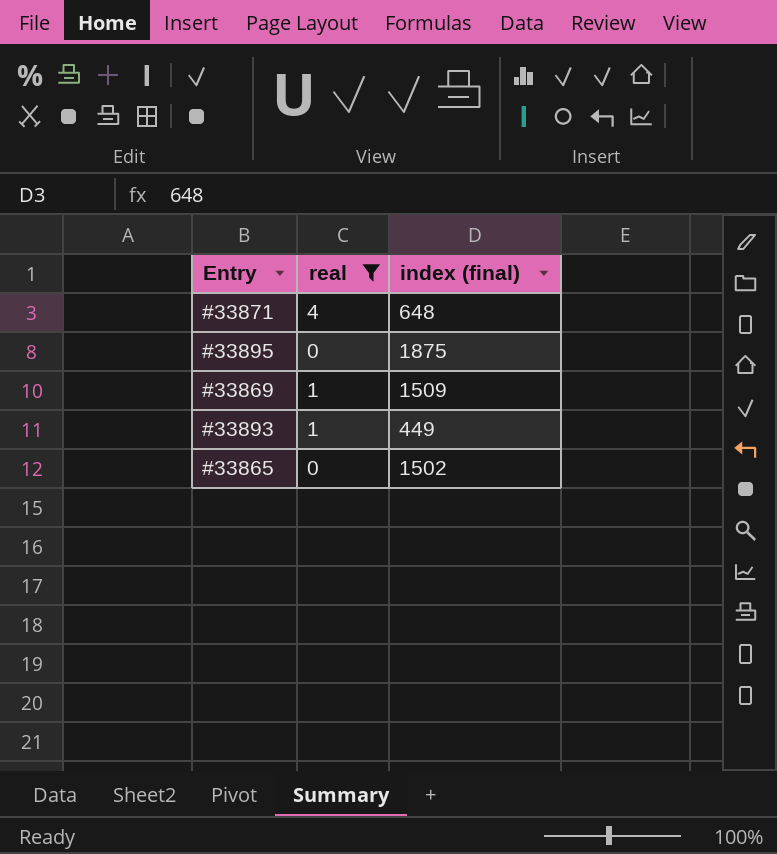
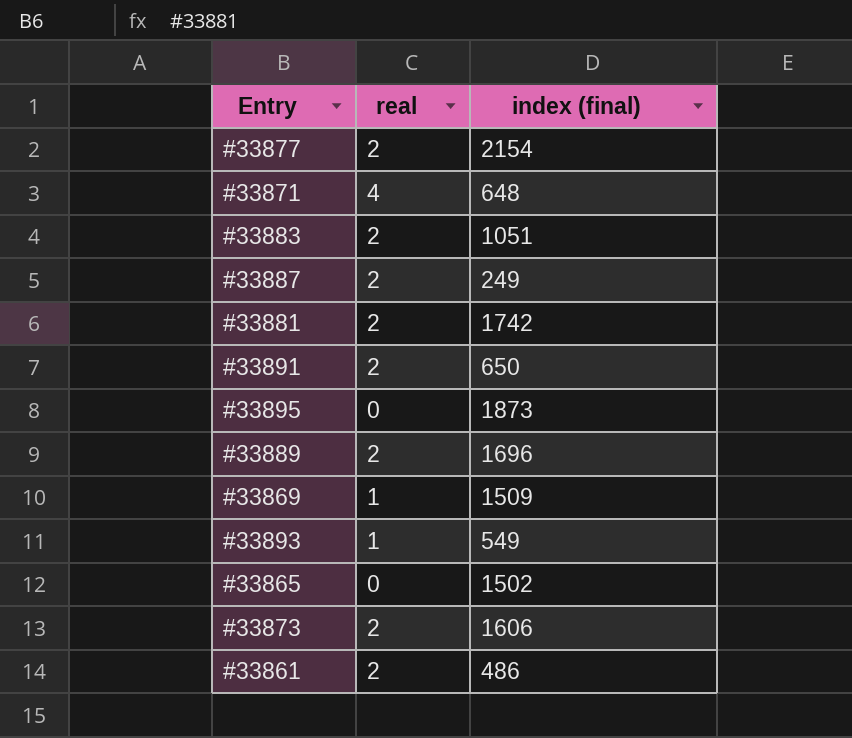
filter: real != 2 -> none
#33895 | index (final): 1875 -> 1873
#33893 | index (final): 449 -> 549

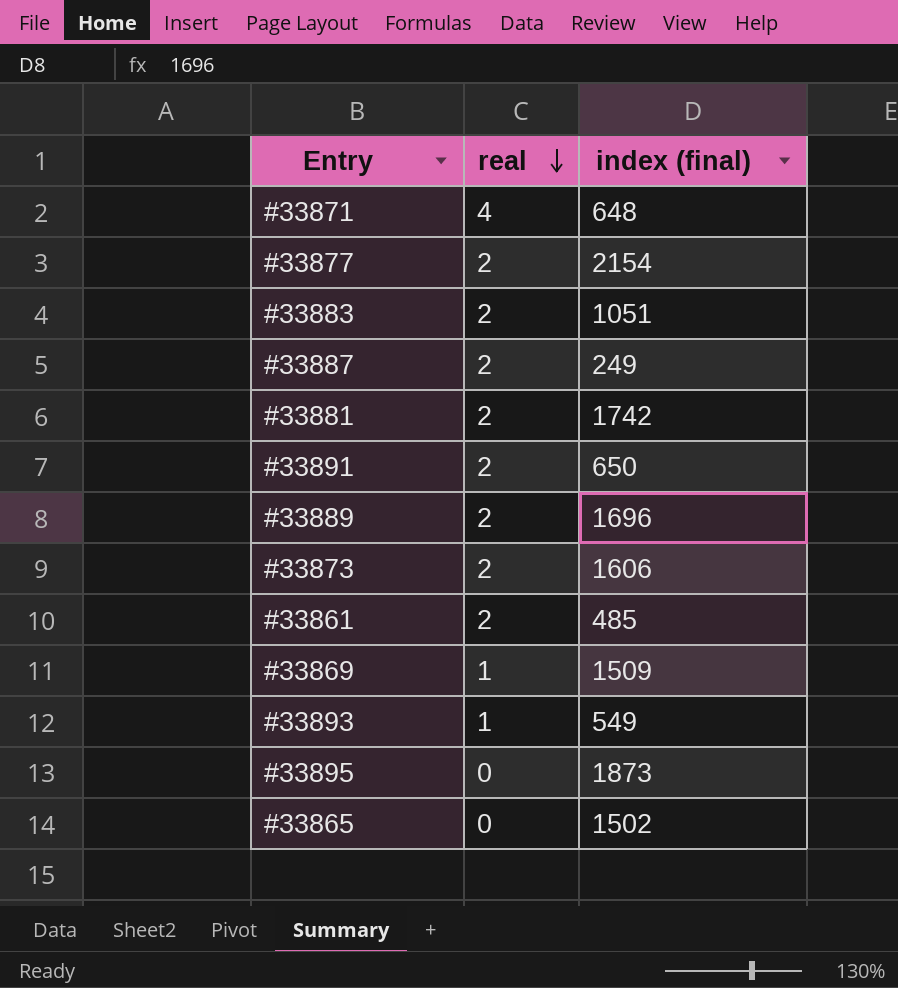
row order: none -> real descending
#33861 | index (final): 486 -> 485

